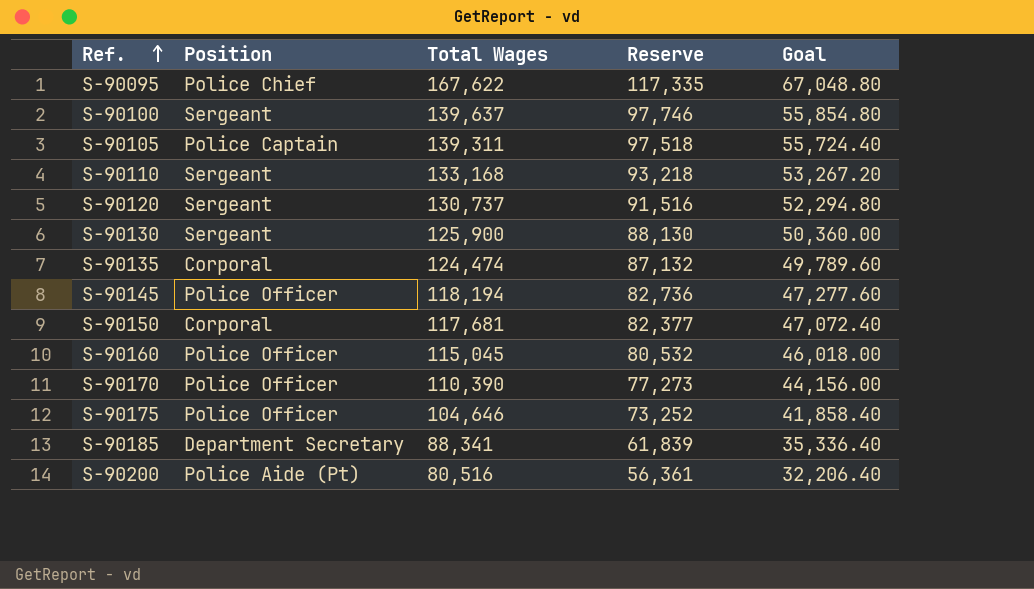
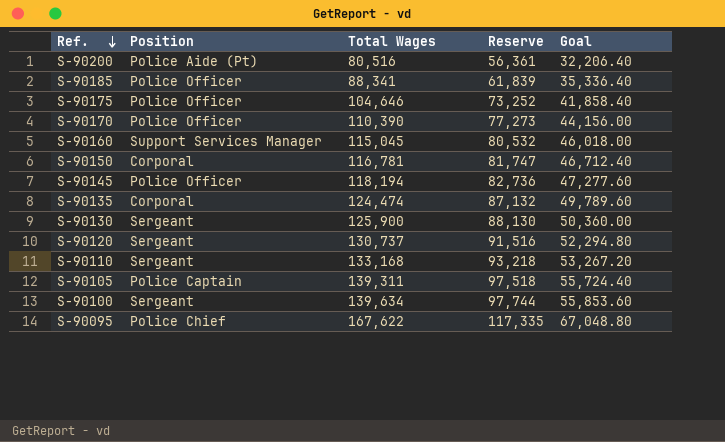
row order: Ref. ascending -> Ref. descending
S-90185 | Position: Department Secretary -> Police Officer
S-90160 | Position: Police Officer -> Support Services Manager
S-90150 | Total Wages: 117,681 -> 116,781
S-90150 | Reserve: 82,377 -> 81,747
S-90150 | Goal: 47,072.40 -> 46,712.40
S-90100 | Total Wages: 139,637 -> 139,634
S-90100 | Reserve: 97,746 -> 97,744
S-90100 | Goal: 55,854.80 -> 55,853.60

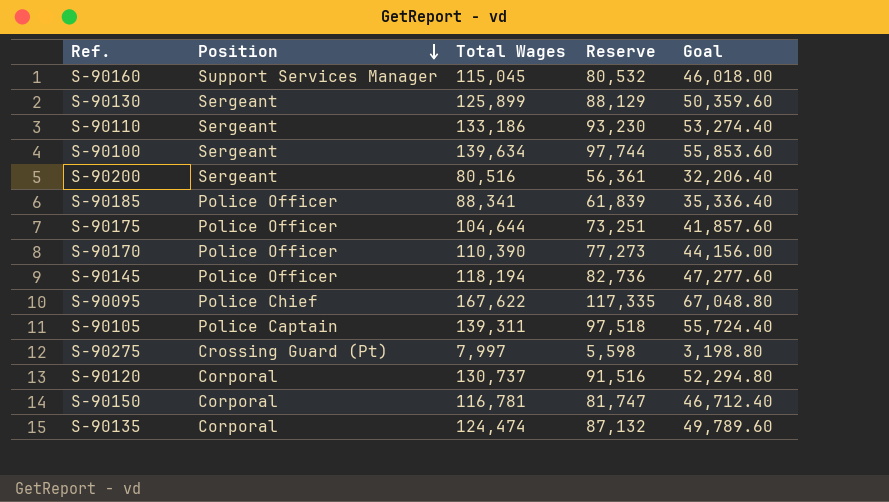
row order: Ref. descending -> Position descending
S-90130 | Total Wages: 125,900 -> 125,899
S-90130 | Reserve: 88,130 -> 88,129
S-90130 | Goal: 50,360.00 -> 50,359.60
S-90110 | Total Wages: 133,168 -> 133,186
S-90110 | Reserve: 93,218 -> 93,230
S-90110 | Goal: 53,267.20 -> 53,274.40
S-90200 | Position: Police Aide (Pt) -> Sergeant
S-90175 | Total Wages: 104,646 -> 104,644
S-90175 | Reserve: 73,252 -> 73,251
S-90175 | Goal: 41,858.40 -> 41,857.60
row S-90275: none -> Crossing Guard (Pt) | 7,997 | 5,598 | 3,198.80
S-90120 | Position: Sergeant -> Corporal

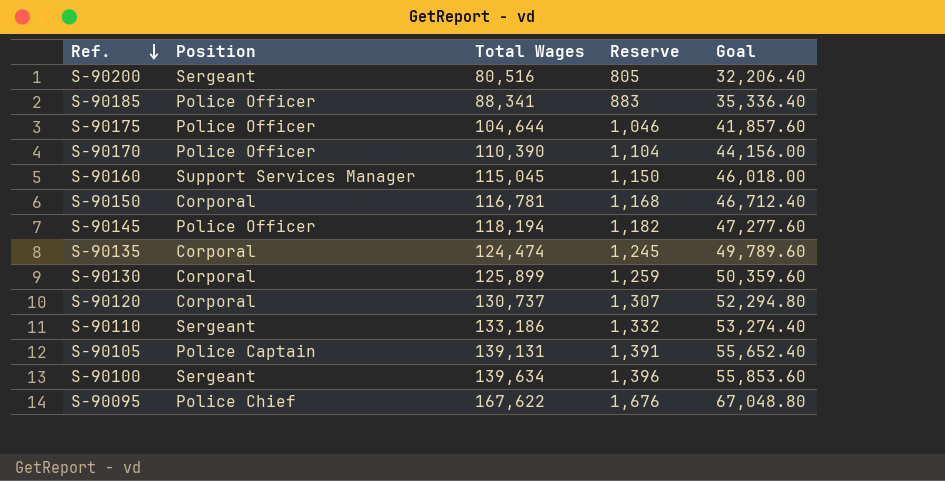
row order: Position descending -> Ref. descending
column Reserve | formula: [Total Wages] * 0.7 -> [Total Wages] * 0.01
row S-90275: Crossing Guard (Pt) | 7,997 | 5,598 | 3,198.80 -> none
S-90130 | Position: Sergeant -> Corporal
S-90105 | Total Wages: 139,311 -> 139,131
S-90105 | Goal: 55,724.40 -> 55,652.40

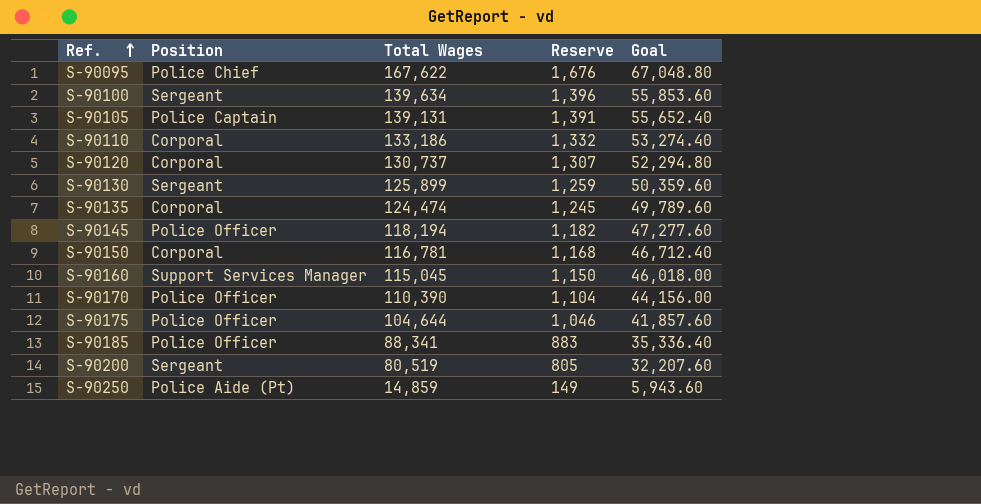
row order: Ref. descending -> Ref. ascending
S-90110 | Position: Sergeant -> Corporal
S-90130 | Position: Corporal -> Sergeant
S-90200 | Total Wages: 80,516 -> 80,519
S-90200 | Goal: 32,206.40 -> 32,207.60
row S-90250: none -> Police Aide (Pt) | 14,859 | 149 | 5,943.60

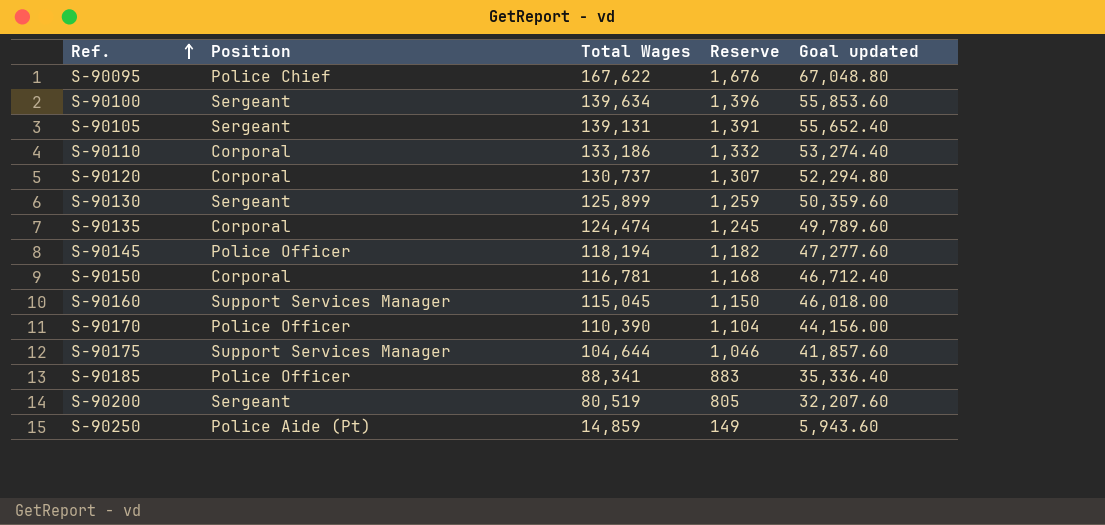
column name: Goal -> Goal updated
S-90105 | Position: Police Captain -> Sergeant
S-90175 | Position: Police Officer -> Support Services Manager

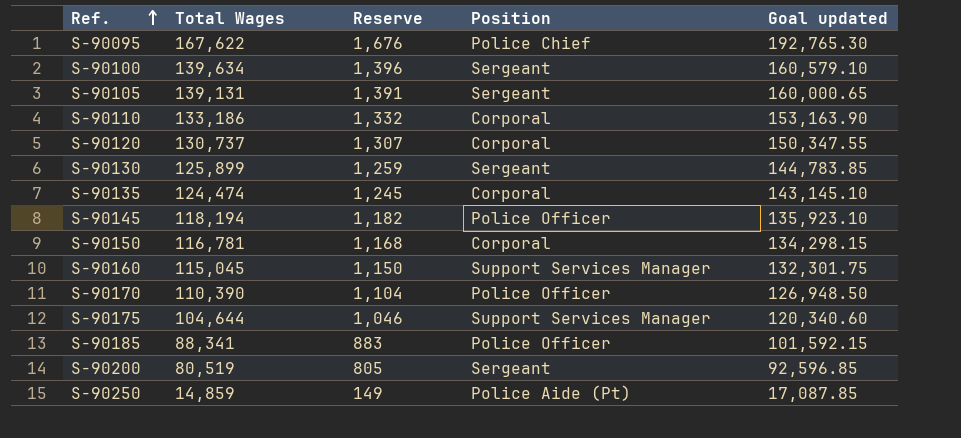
column Position | position: 2 -> 4
column Goal updated | formula: [Total Wages] * 0.4 -> [Total Wages] * 1.15

